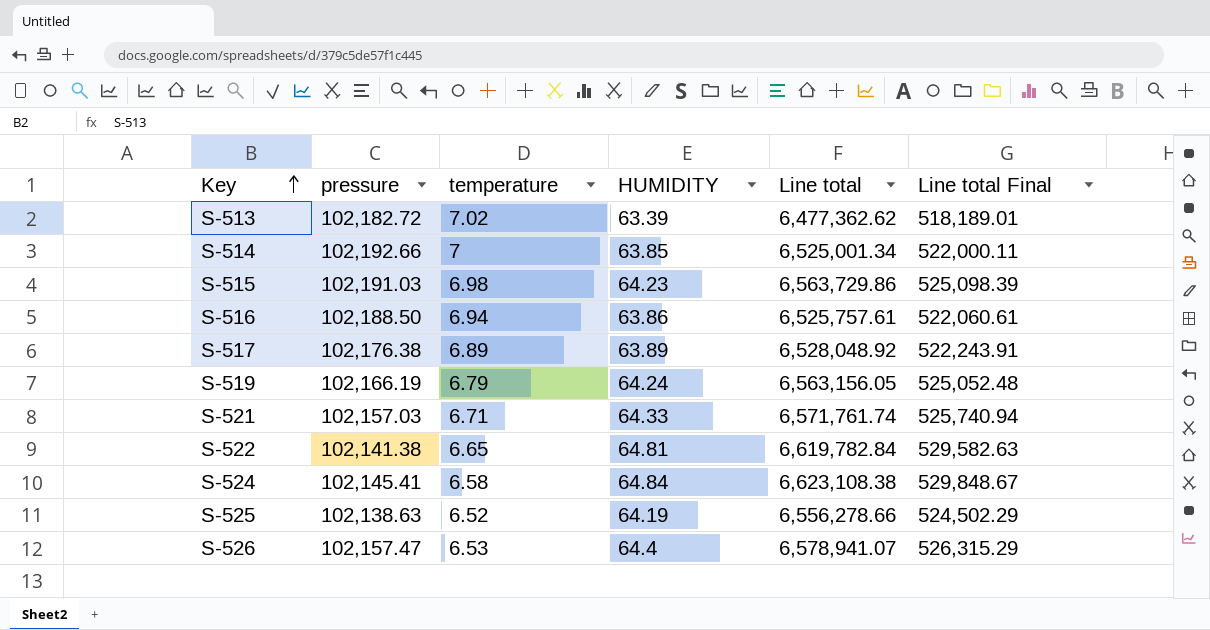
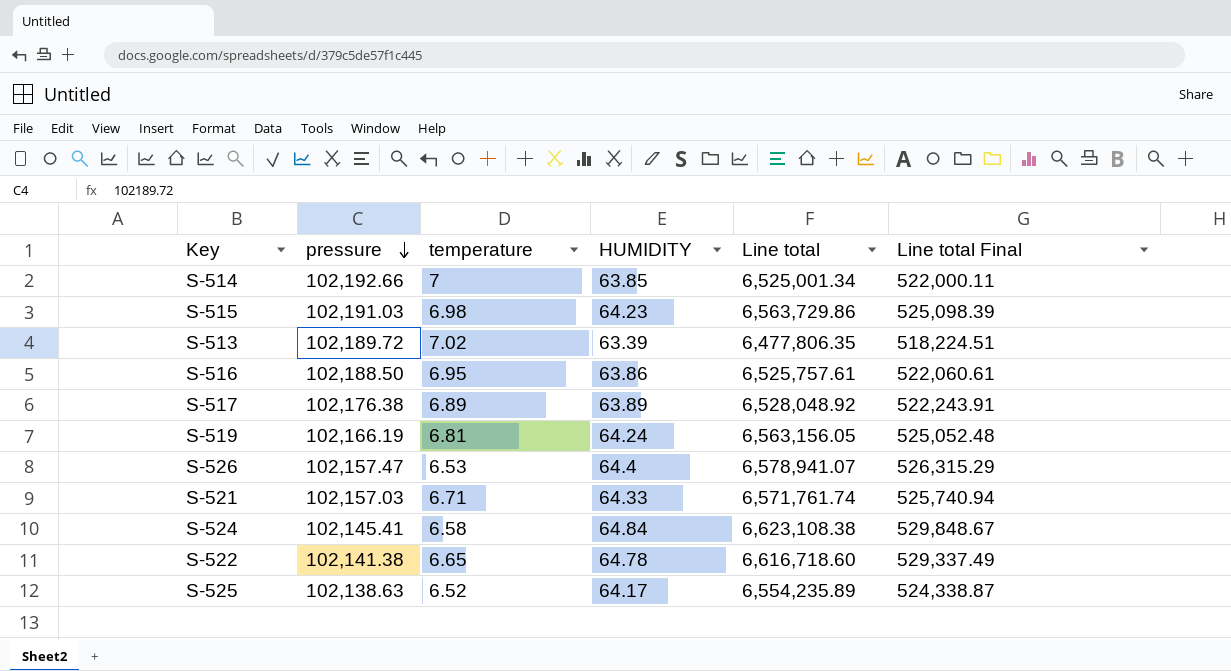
row order: Key ascending -> pressure descending
S-513 | pressure: 102,182.72 -> 102,189.72
S-513 | Line total: 6,477,362.62 -> 6,477,806.35
S-513 | Line total Final: 518,189.01 -> 518,224.51
S-516 | temperature: 6.94 -> 6.95
S-519 | temperature: 6.79 -> 6.81
S-522 | HUMIDITY: 64.81 -> 64.78
S-522 | Line total: 6,619,782.84 -> 6,616,718.60
S-522 | Line total Final: 529,582.63 -> 529,337.49
S-525 | HUMIDITY: 64.19 -> 64.17
S-525 | Line total: 6,556,278.66 -> 6,554,235.89
S-525 | Line total Final: 524,502.29 -> 524,338.87

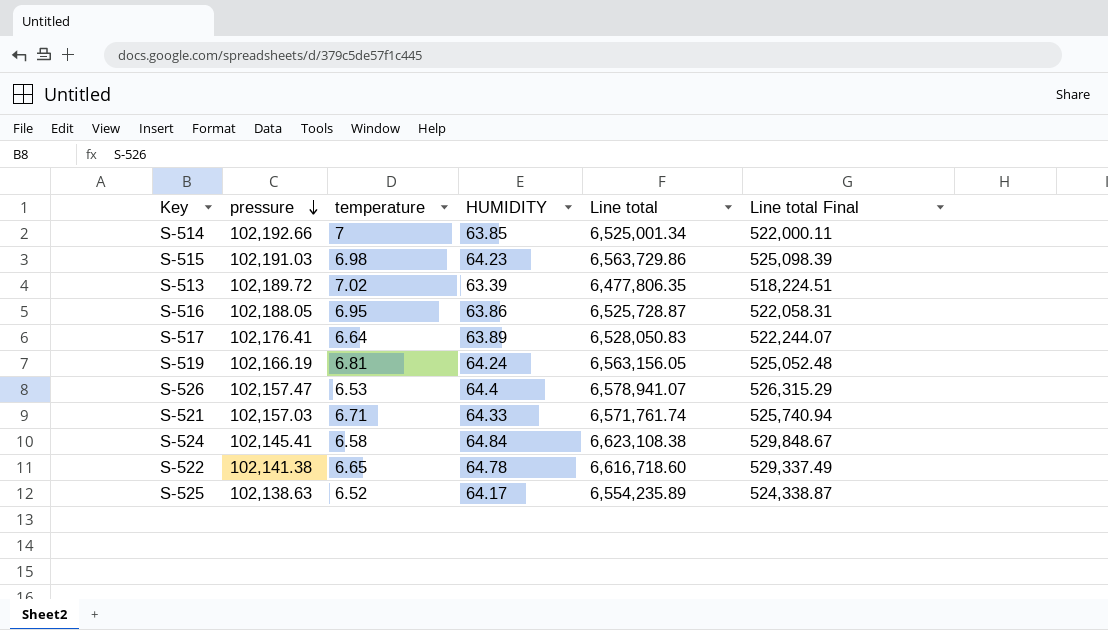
S-516 | pressure: 102,188.50 -> 102,188.05
S-516 | Line total: 6,525,757.61 -> 6,525,728.87
S-516 | Line total Final: 522,060.61 -> 522,058.31
S-517 | pressure: 102,176.38 -> 102,176.41
S-517 | temperature: 6.89 -> 6.64
S-517 | Line total: 6,528,048.92 -> 6,528,050.83
S-517 | Line total Final: 522,243.91 -> 522,244.07

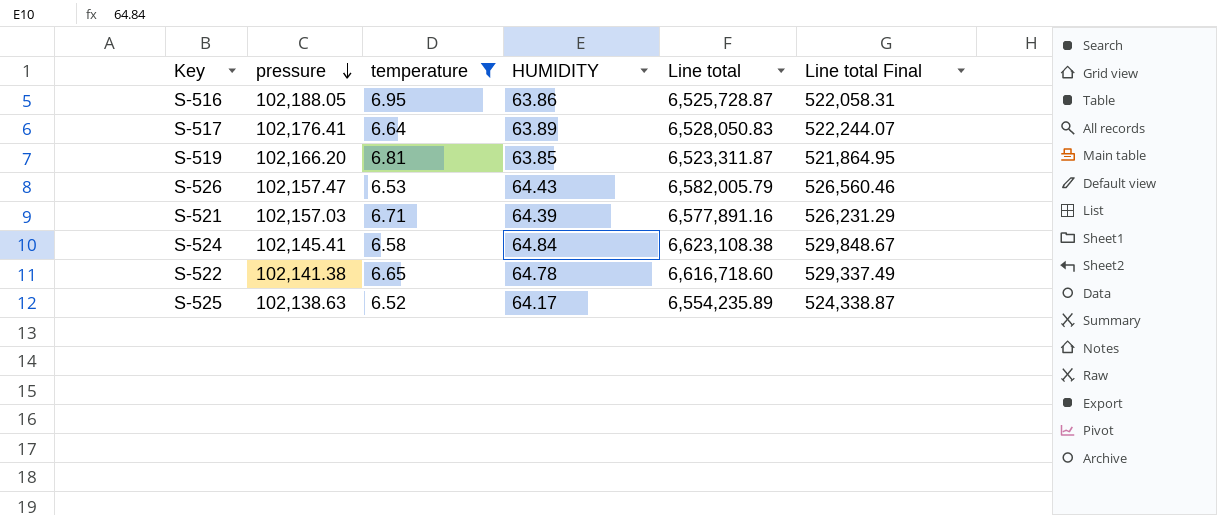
filter: none -> temperature <= 6.95
S-519 | pressure: 102,166.19 -> 102,166.20
S-519 | HUMIDITY: 64.24 -> 63.85
S-519 | Line total: 6,563,156.05 -> 6,523,311.87
S-519 | Line total Final: 525,052.48 -> 521,864.95
S-526 | HUMIDITY: 64.4 -> 64.43
S-526 | Line total: 6,578,941.07 -> 6,582,005.79
S-526 | Line total Final: 526,315.29 -> 526,560.46
S-521 | HUMIDITY: 64.33 -> 64.39
S-521 | Line total: 6,571,761.74 -> 6,577,891.16
S-521 | Line total Final: 525,740.94 -> 526,231.29

